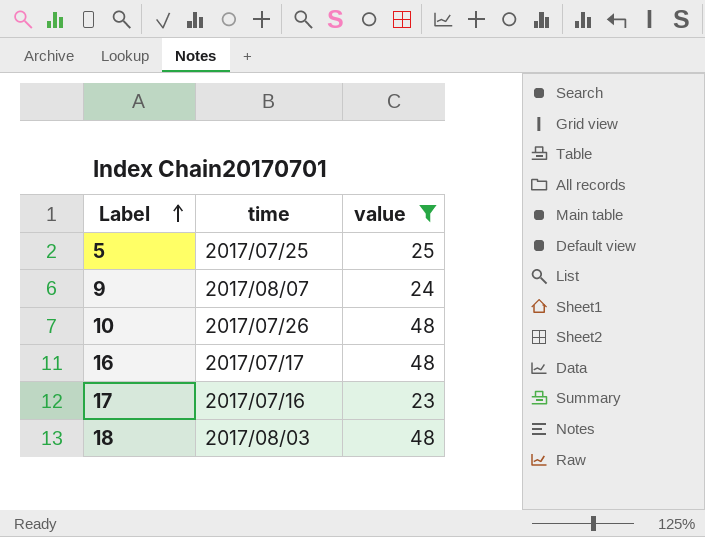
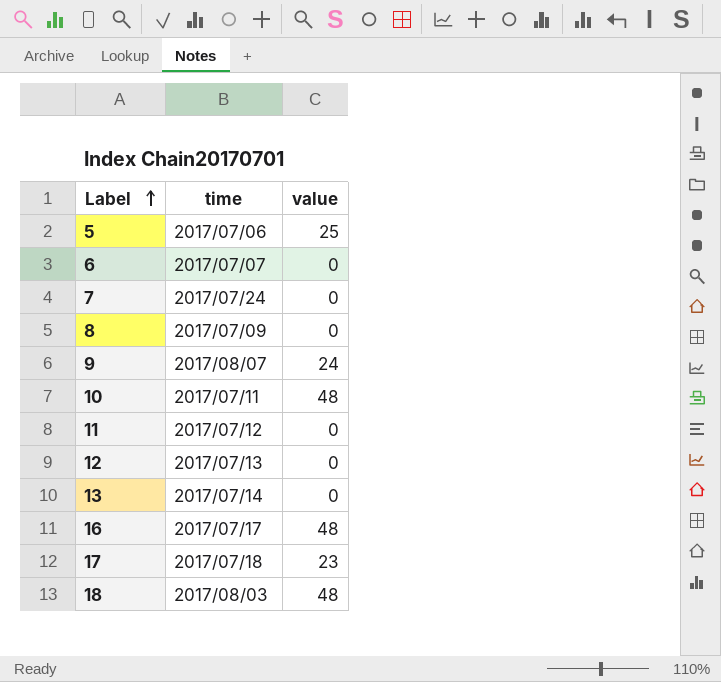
filter: value != 0 -> none
5 | time: 2017/07/25 -> 2017/07/06
10 | time: 2017/07/26 -> 2017/07/11
17 | time: 2017/07/16 -> 2017/07/18

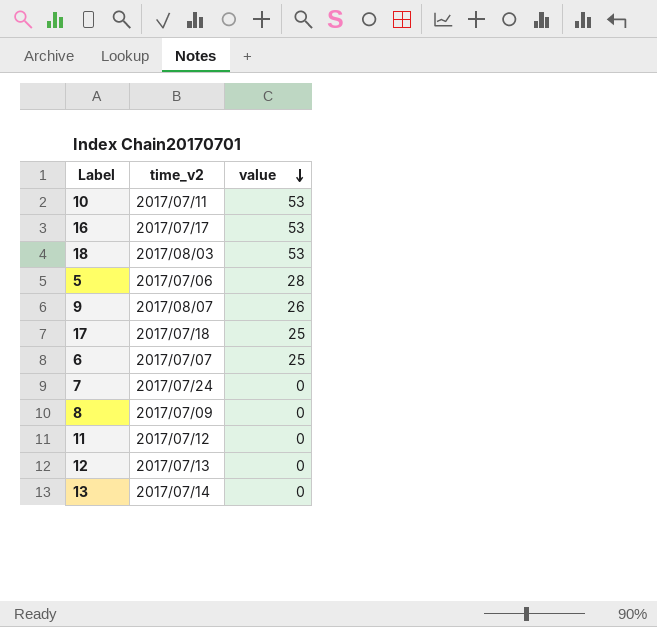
row order: Label ascending -> value descending
column name: time -> time_v2
10 | value: 48 -> 53
16 | value: 48 -> 53
18 | value: 48 -> 53
5 | value: 25 -> 28
9 | value: 24 -> 26
17 | value: 23 -> 25
6 | value: 0 -> 25

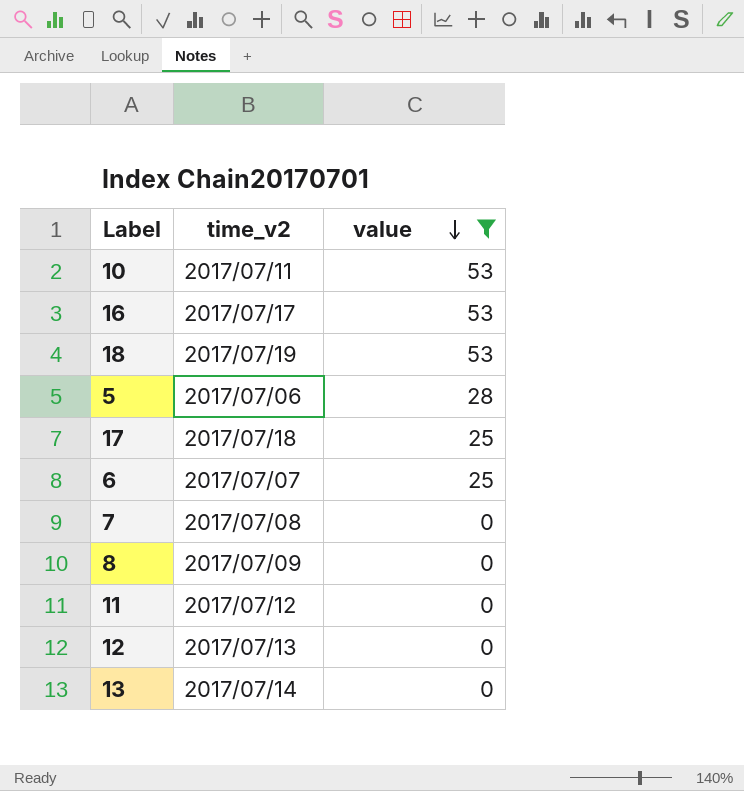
filter: none -> value != 26
18 | time_v2: 2017/08/03 -> 2017/07/19
7 | time_v2: 2017/07/24 -> 2017/07/08

